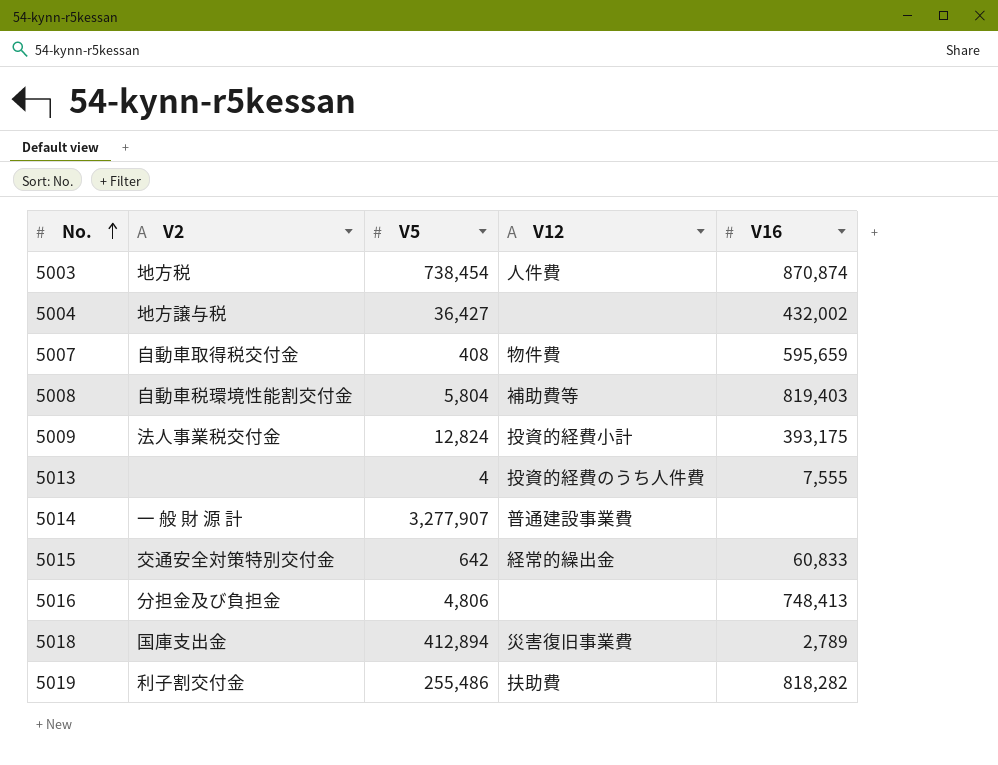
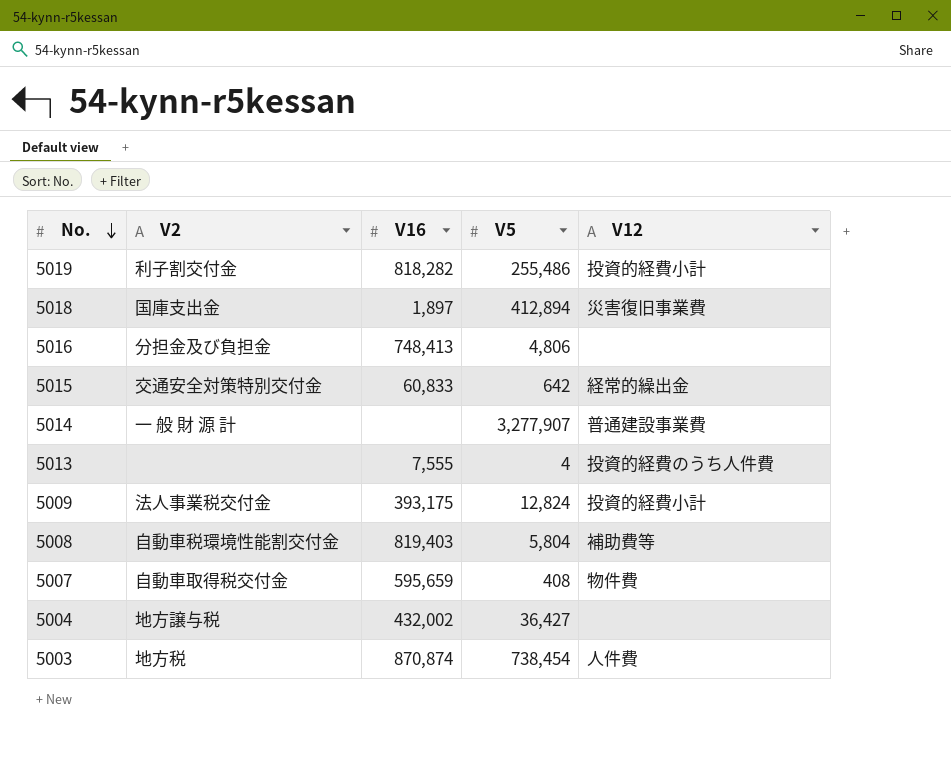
row order: No. ascending -> No. descending
column V16 | position: 5 -> 3
5019 | V12: 扶助費 -> 投資的経費小計
5018 | V16: 2,789 -> 1,897

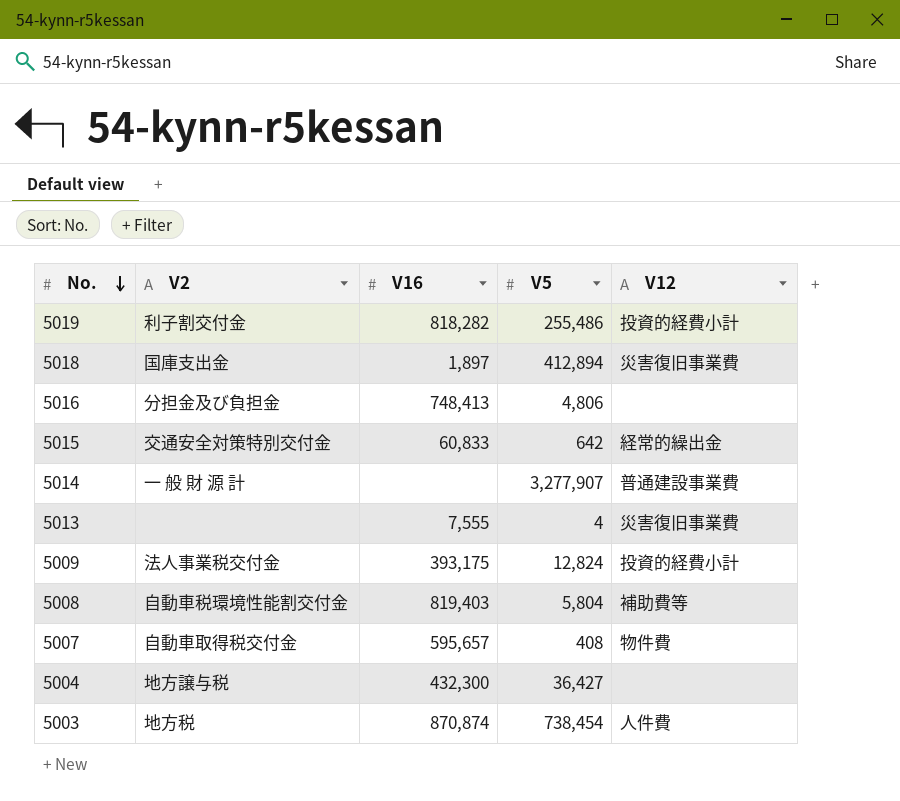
5013 | V12: 投資的経費のうち人件費 -> 災害復旧事業費
5007 | V16: 595,659 -> 595,657
5004 | V16: 432,002 -> 432,300

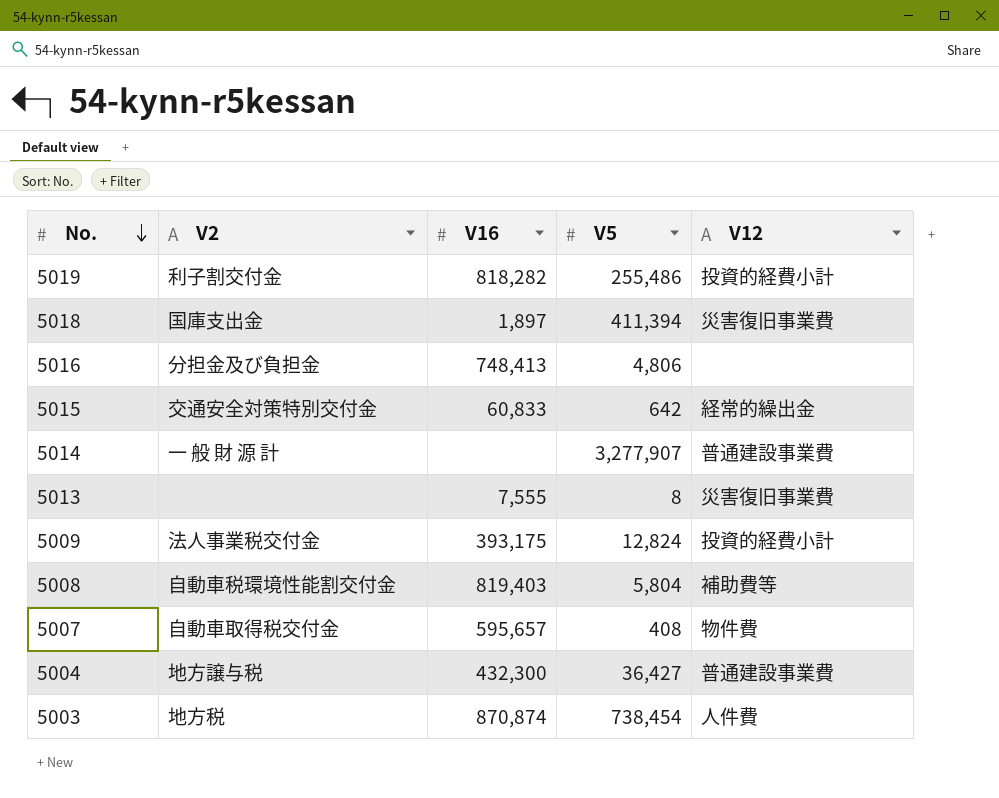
5018 | V5: 412,894 -> 411,394
5013 | V5: 4 -> 8
5004 | V12: none -> 普通建設事業費

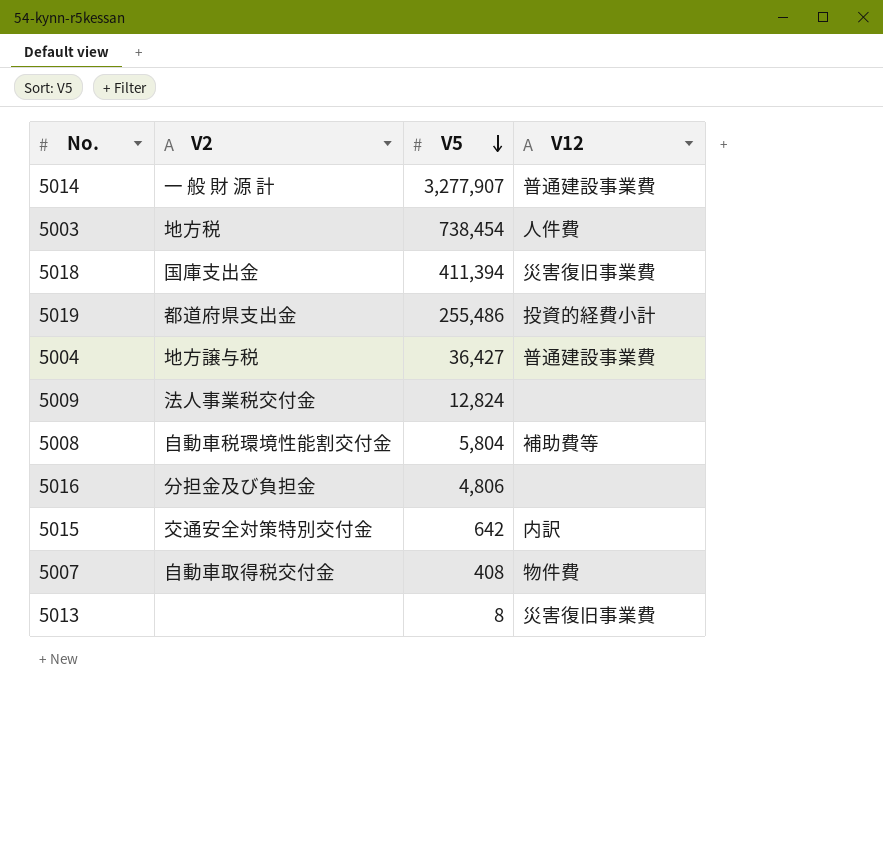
row order: No. descending -> V5 descending
column V16 | position: 3 -> none
5019 | V2: 利子割交付金 -> 都道府県支出金
5009 | V12: 投資的経費小計 -> none
5015 | V12: 経常的繰出金 -> 内訳

